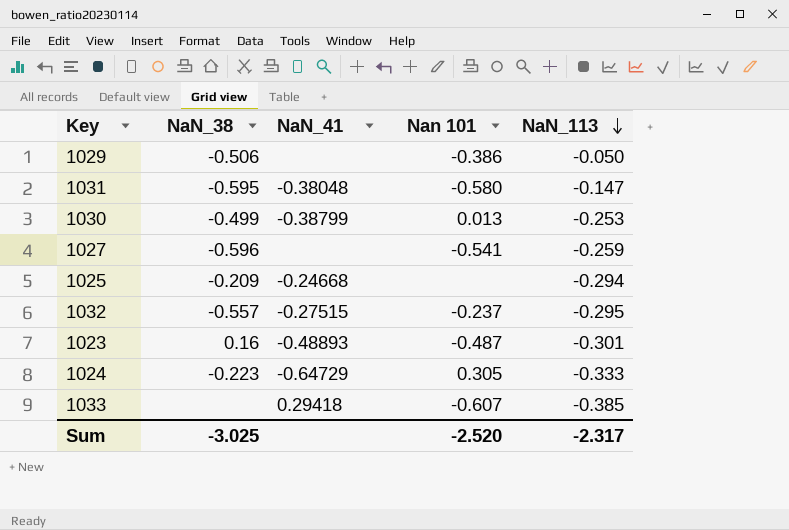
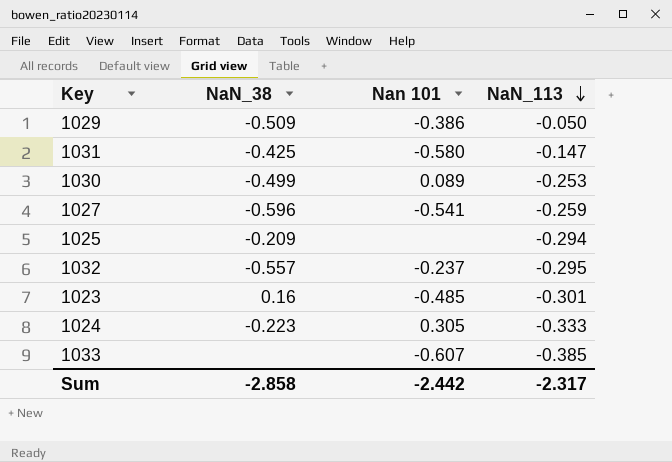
column NaN_41 | position: 3 -> none
1029 | NaN_38: -0.506 -> -0.509
1031 | NaN_38: -0.595 -> -0.425
1030 | Nan 101: 0.013 -> 0.089
1023 | Nan 101: -0.487 -> -0.485
Sum | NaN_38: -3.025 -> -2.858
Sum | Nan 101: -2.520 -> -2.442

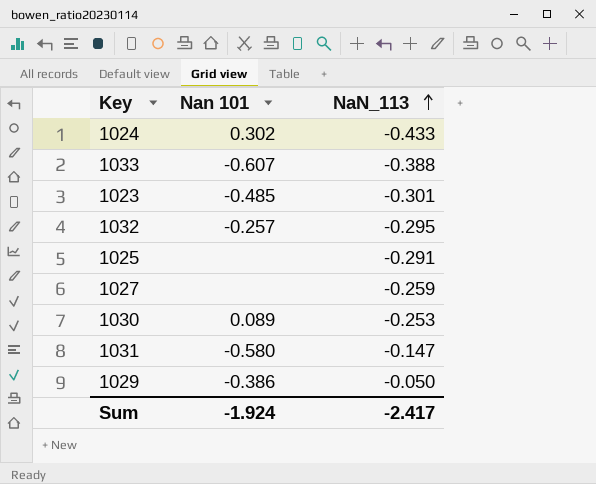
row order: NaN_113 descending -> NaN_113 ascending
column NaN_38 | position: 2 -> none
1024 | Nan 101: 0.305 -> 0.302
1024 | NaN_113: -0.333 -> -0.433
1033 | NaN_113: -0.385 -> -0.388
1032 | Nan 101: -0.237 -> -0.257
1025 | NaN_113: -0.294 -> -0.291
1027 | Nan 101: -0.541 -> none
Sum | Nan 101: -2.442 -> -1.924
Sum | NaN_113: -2.317 -> -2.417

